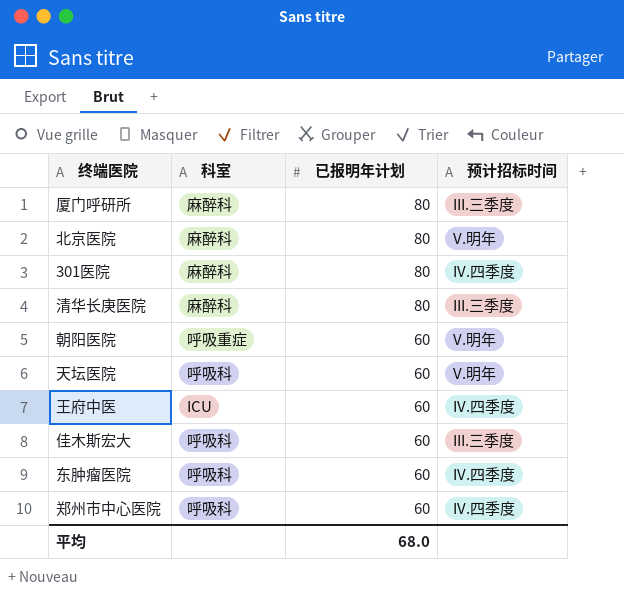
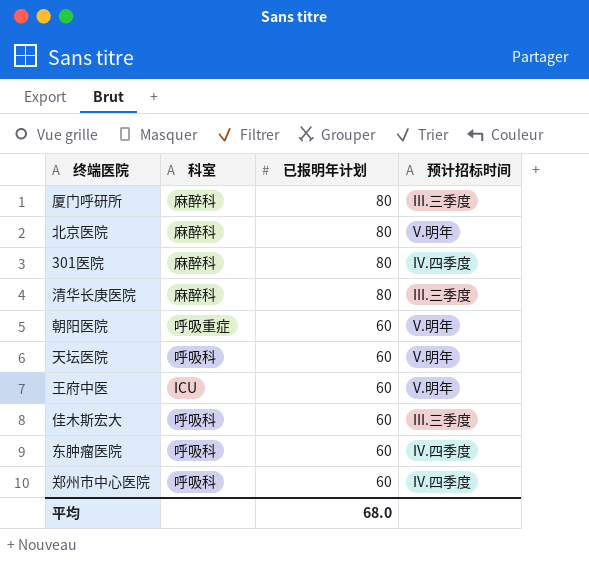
王府中医 | 预计招标时间: IV.四季度 -> V.明年

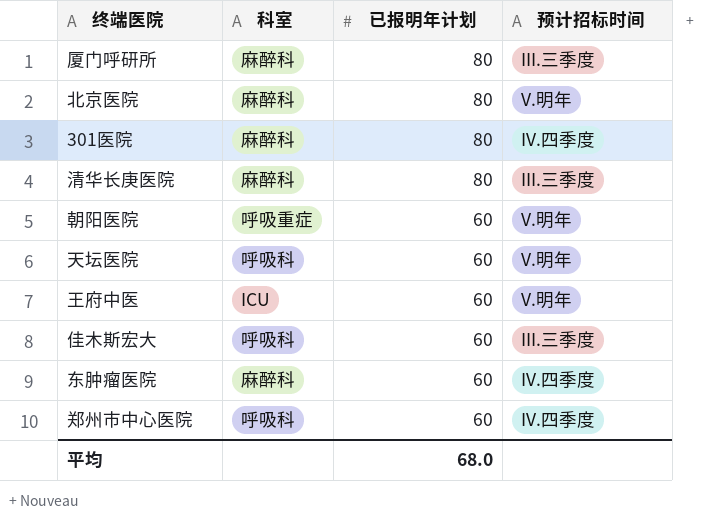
东肿瘤医院 | 科室: 呼吸科 -> 麻醉科

